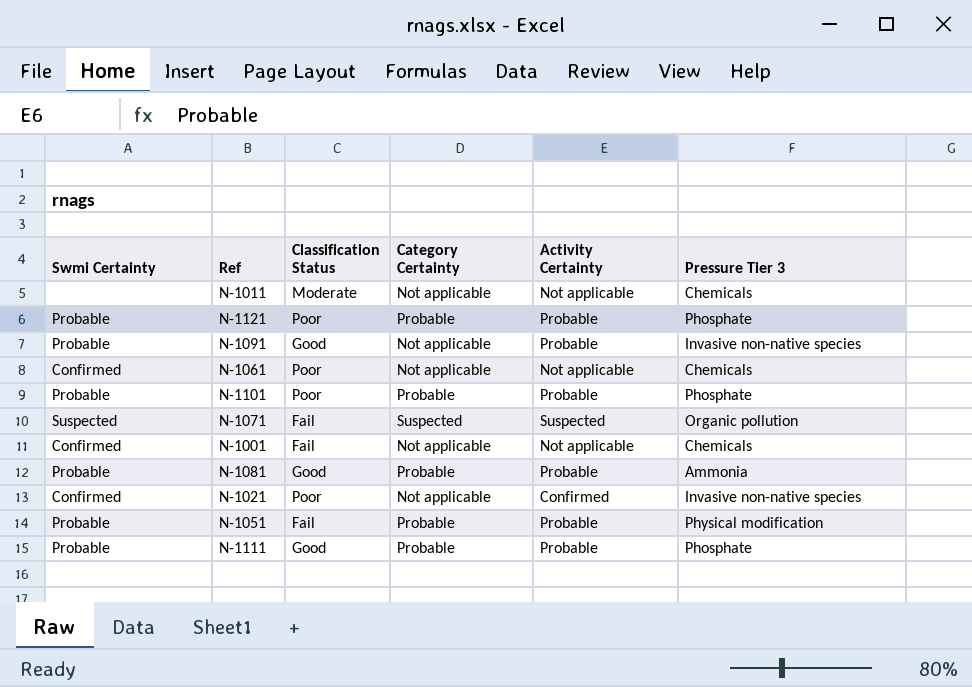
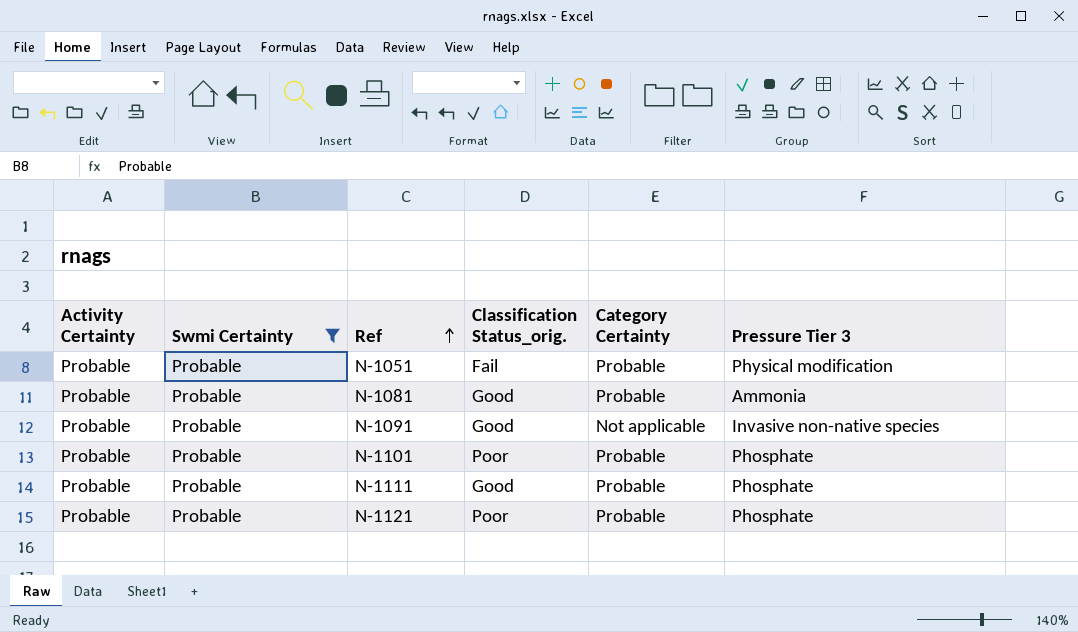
filter: none -> Swmi Certainty = Probable
row order: none -> Ref ascending
column Activity Certainty | position: 5 -> 1
column name: Classification Status -> Classification Status_orig.

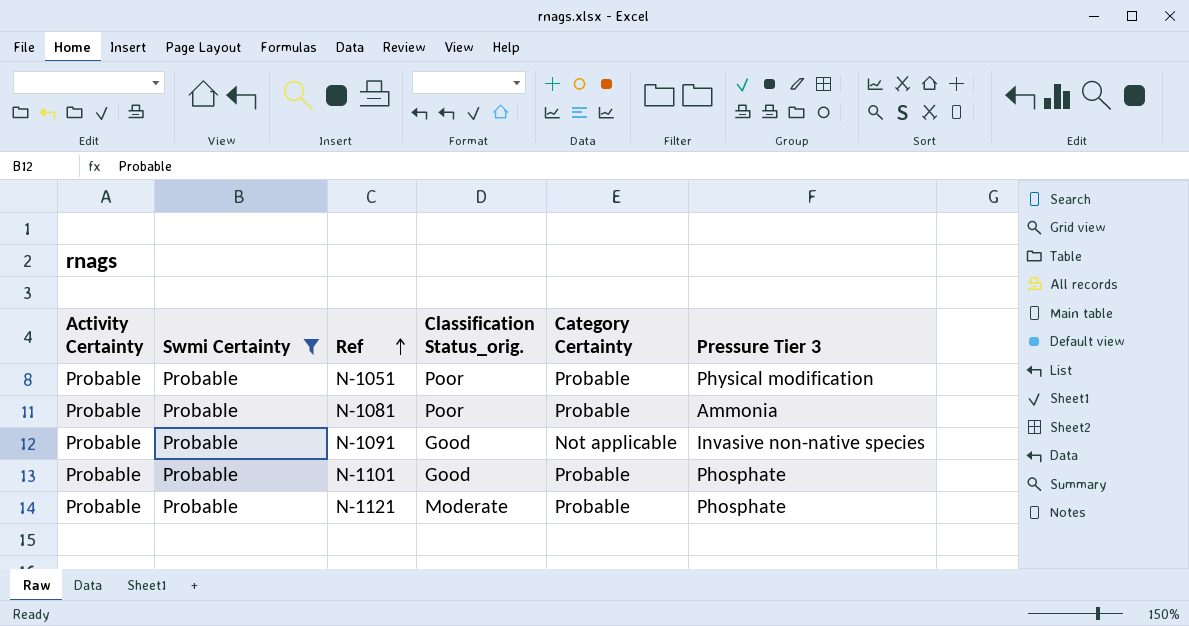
row N-1111: Probable | Probable | Good | Probable | Phosphate -> none
N-1051 | Classification Status_orig.: Fail -> Poor
N-1081 | Classification Status_orig.: Good -> Poor
N-1101 | Classification Status_orig.: Poor -> Good
N-1121 | Classification Status_orig.: Poor -> Moderate

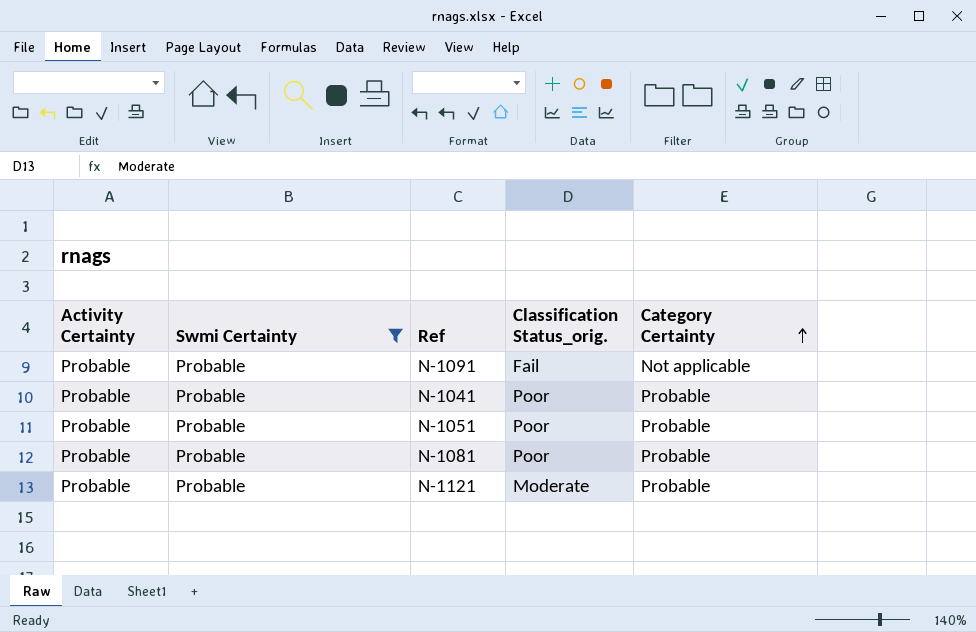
row order: Ref ascending -> Category Certainty ascending
column Pressure Tier 3 | position: 6 -> none
row N-1101: Probable | Probable | Good | Probable | Phosphate -> none
N-1091 | Classification Status_orig.: Good -> Fail
row N-1041: none -> Probable | Probable | Poor | Probable

